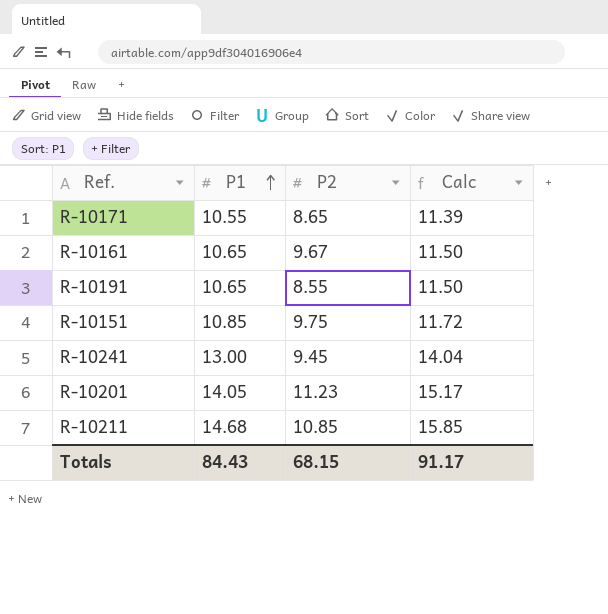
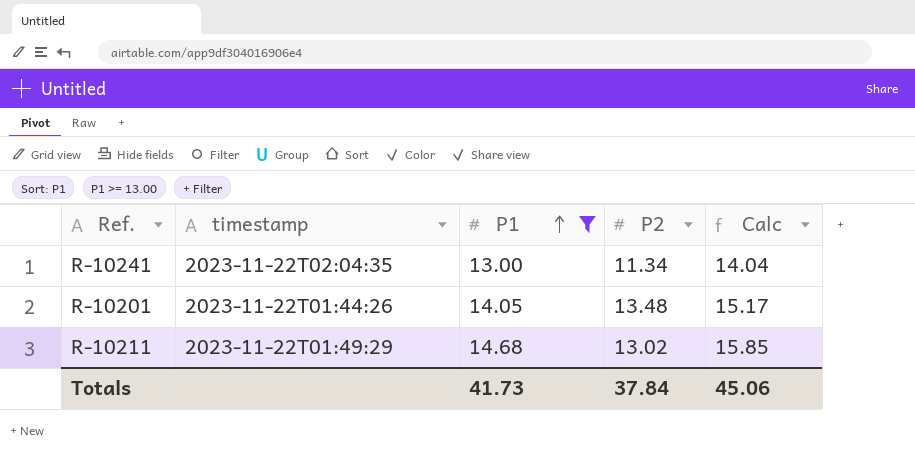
filter: none -> P1 >= 13.00
column timestamp | position: none -> 2
R-10241 | P2: 9.45 -> 11.34
R-10201 | P2: 11.23 -> 13.48
R-10211 | P2: 10.85 -> 13.02
Totals | P1: 84.43 -> 41.73
Totals | P2: 68.15 -> 37.84
Totals | Calc: 91.17 -> 45.06

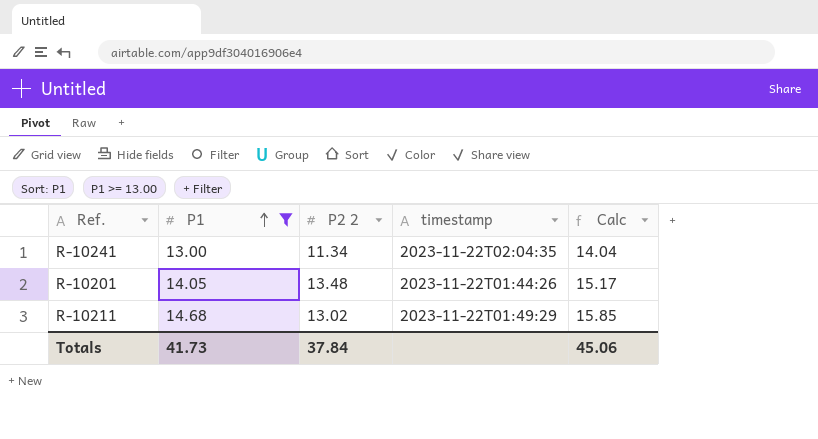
column name: P2 -> P2 2
column timestamp | position: 2 -> 4

